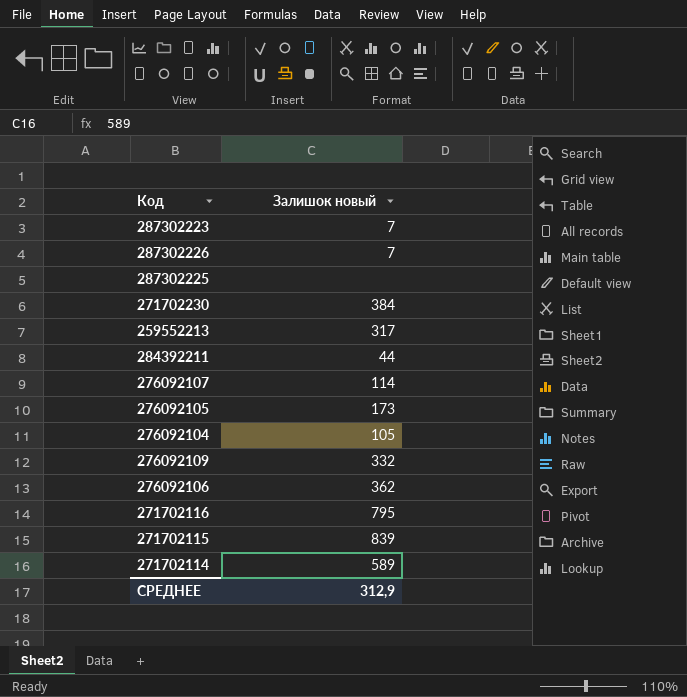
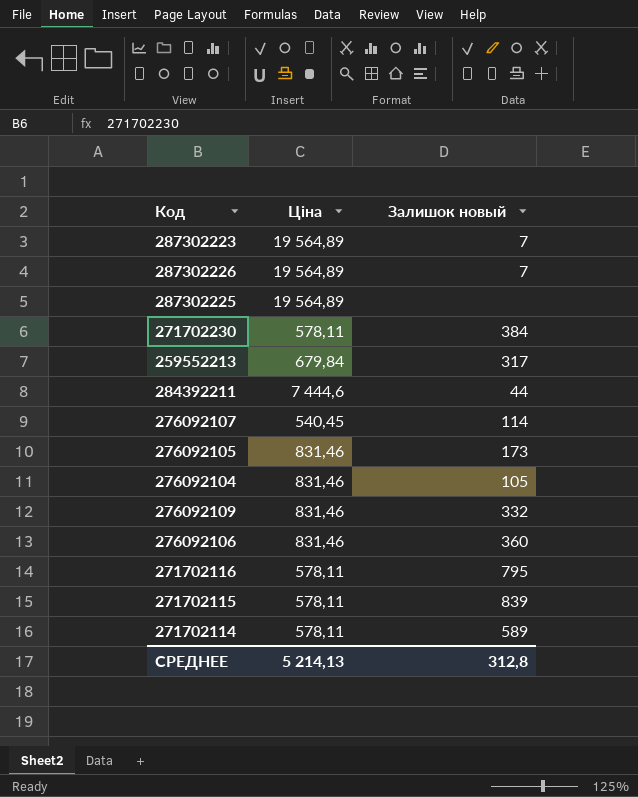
column Ціна | position: none -> 2
276092106 | Залишок новый: 362 -> 360
СРЕДНЕЕ | Залишок новый: 312,9 -> 312,8

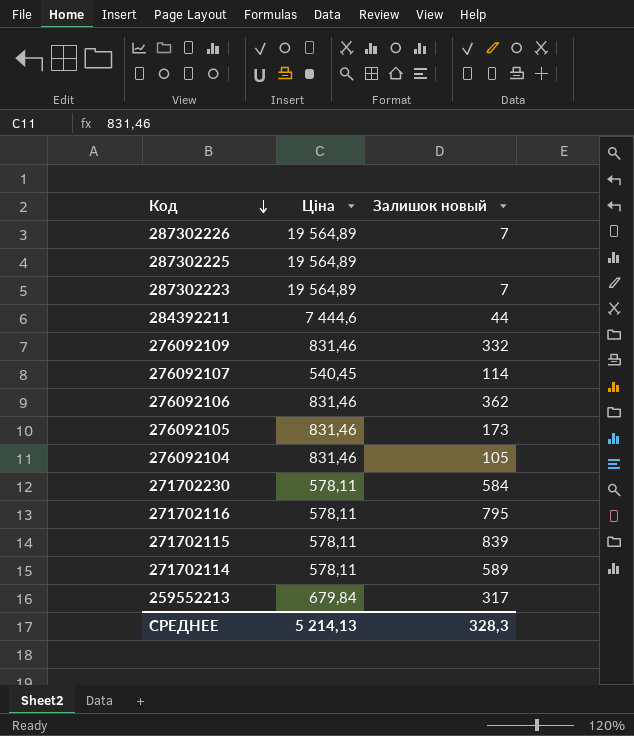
row order: none -> Код descending
276092106 | Залишок новый: 360 -> 362
271702230 | Залишок новый: 384 -> 584
СРЕДНЕЕ | Залишок новый: 312,8 -> 328,3

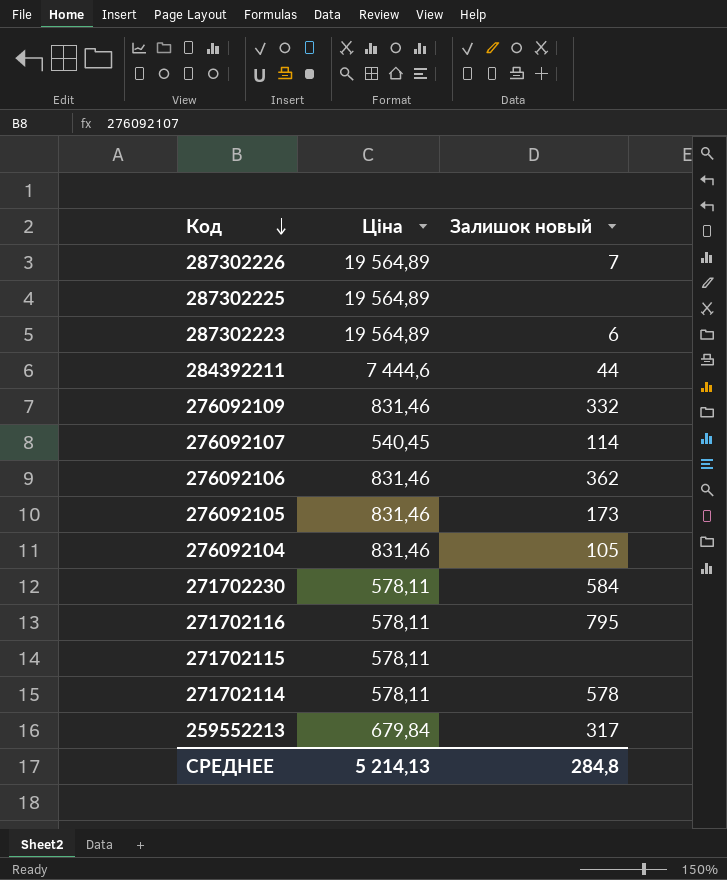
287302223 | Залишок новый: 7 -> 6
271702115 | Залишок новый: 839 -> none
271702114 | Залишок новый: 589 -> 578
СРЕДНЕЕ | Залишок новый: 328,3 -> 284,8

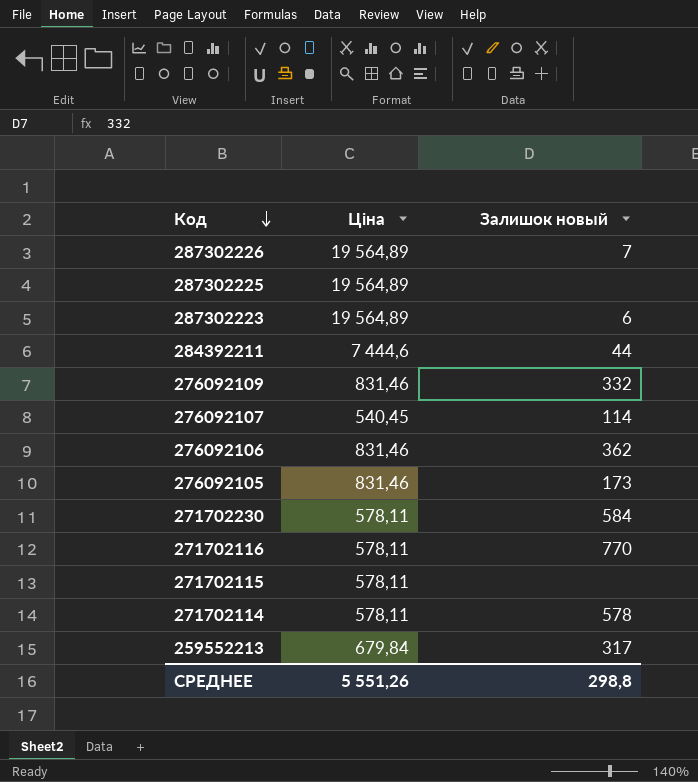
row 276092104: 831,46 | 105 -> none
271702116 | Залишок новый: 795 -> 770
СРЕДНЕЕ | Ціна: 5 214,13 -> 5 551,26
СРЕДНЕЕ | Залишок новый: 284,8 -> 298,8

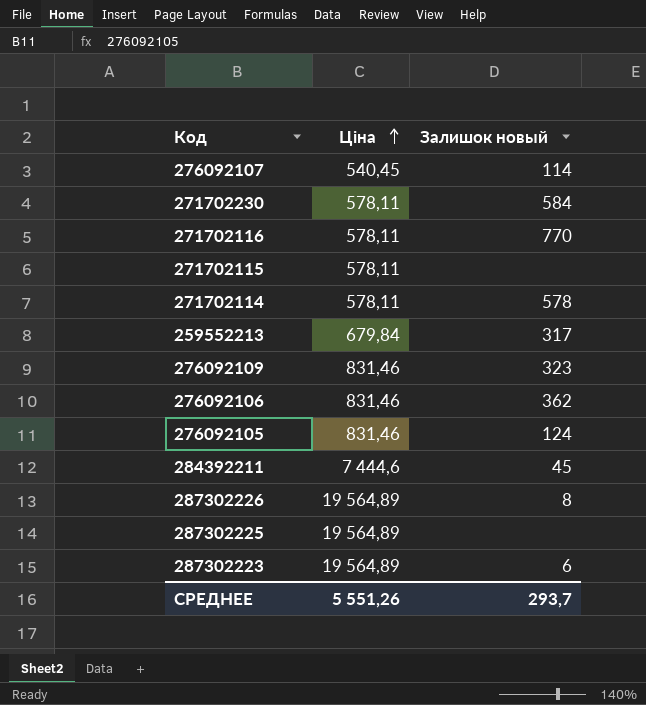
row order: Код descending -> Ціна ascending
276092109 | Залишок новый: 332 -> 323
276092105 | Залишок новый: 173 -> 124
284392211 | Залишок новый: 44 -> 45
287302226 | Залишок новый: 7 -> 8
СРЕДНЕЕ | Залишок новый: 298,8 -> 293,7

